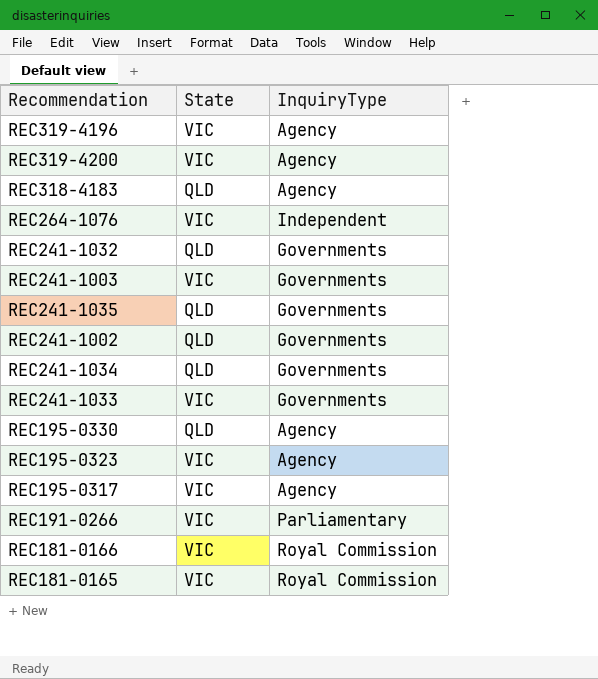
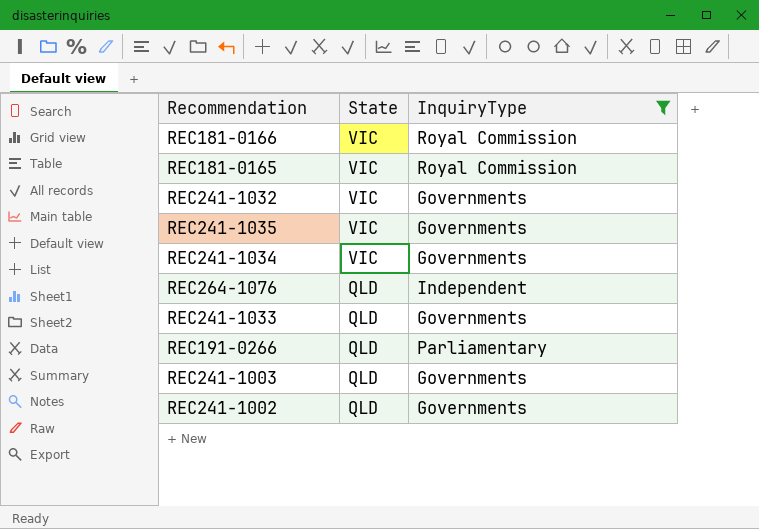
filter: none -> InquiryType != Agency
row order: none -> State descending
REC241-1032 | State: QLD -> VIC
REC241-1035 | State: QLD -> VIC
REC241-1034 | State: QLD -> VIC
REC264-1076 | State: VIC -> QLD
REC241-1033 | State: VIC -> QLD
REC191-0266 | State: VIC -> QLD
REC241-1003 | State: VIC -> QLD

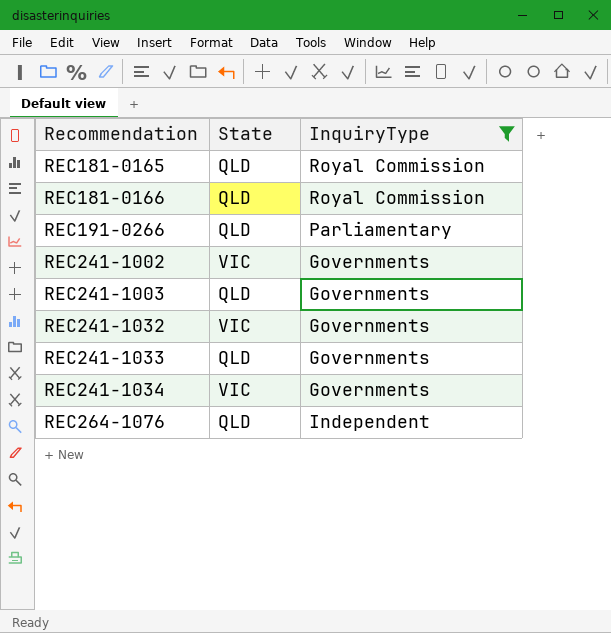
row order: State descending -> Recommendation ascending
row REC241-1035: VIC | Governments -> none
REC181-0165 | State: VIC -> QLD
REC181-0166 | State: VIC -> QLD
REC241-1002 | State: QLD -> VIC

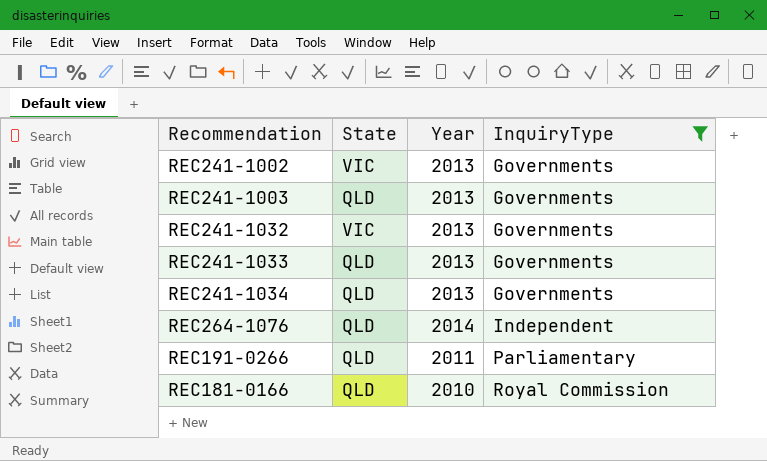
row order: Recommendation ascending -> InquiryType ascending
column Year | position: none -> 3
row REC181-0165: QLD | Royal Commission -> none
REC241-1034 | State: VIC -> QLD

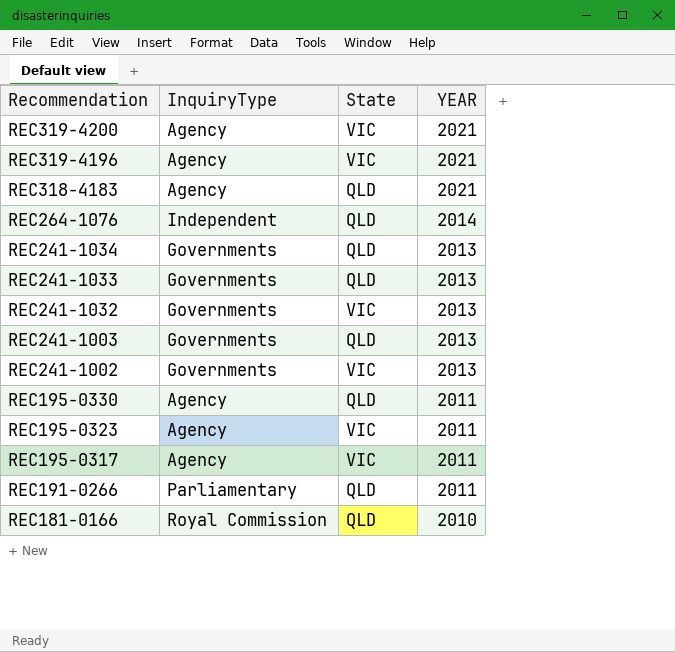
filter: InquiryType != Agency -> none
row order: InquiryType ascending -> Recommendation descending
column InquiryType | position: 4 -> 2
column name: Year -> YEAR

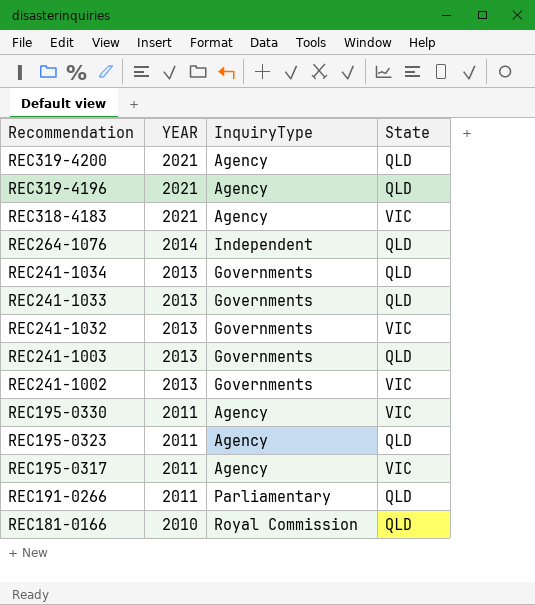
column YEAR | position: 4 -> 2
REC319-4200 | State: VIC -> QLD
REC319-4196 | State: VIC -> QLD
REC318-4183 | State: QLD -> VIC
REC195-0330 | State: QLD -> VIC
REC195-0323 | State: VIC -> QLD

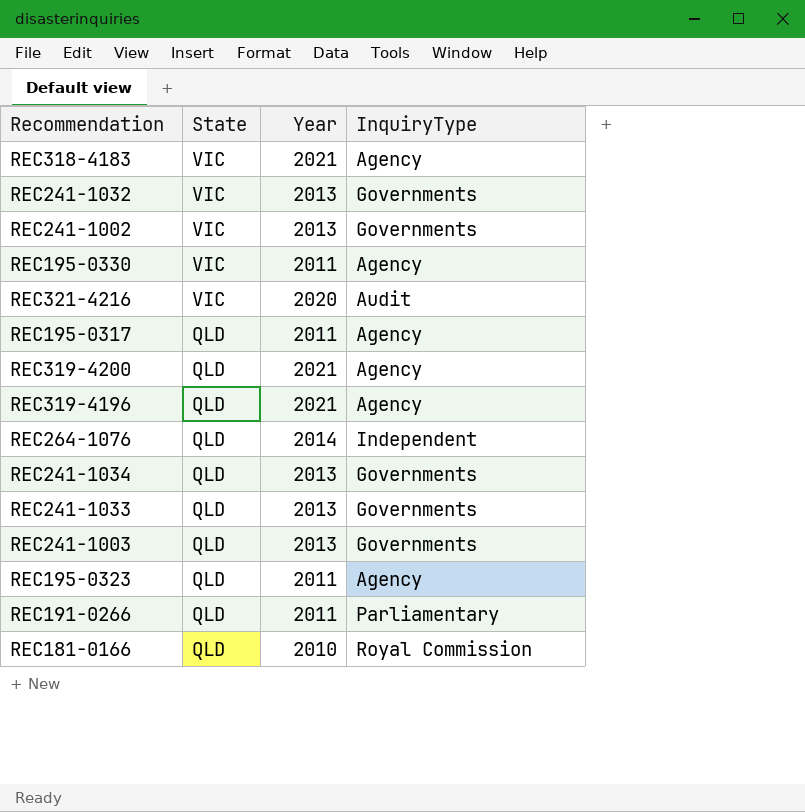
row order: Recommendation descending -> State descending
column State | position: 4 -> 2
column name: YEAR -> Year
row REC321-4216: none -> VIC | 2020 | Audit
REC195-0317 | State: VIC -> QLD

